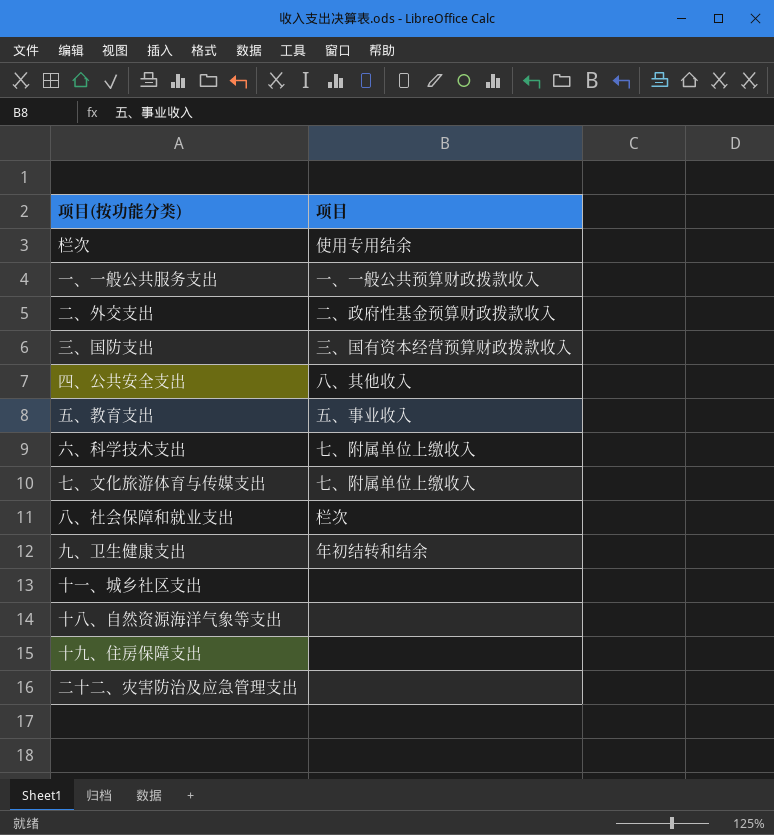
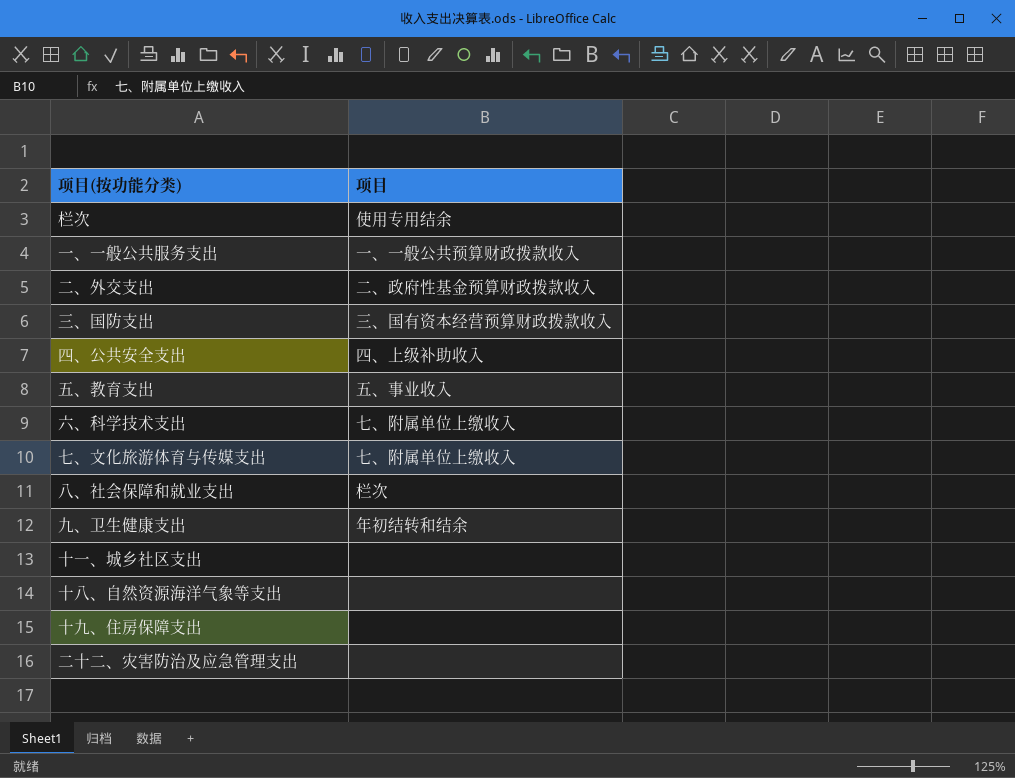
四、公共安全支出 | 项目: 八、其他收入 -> 四、上级补助收入

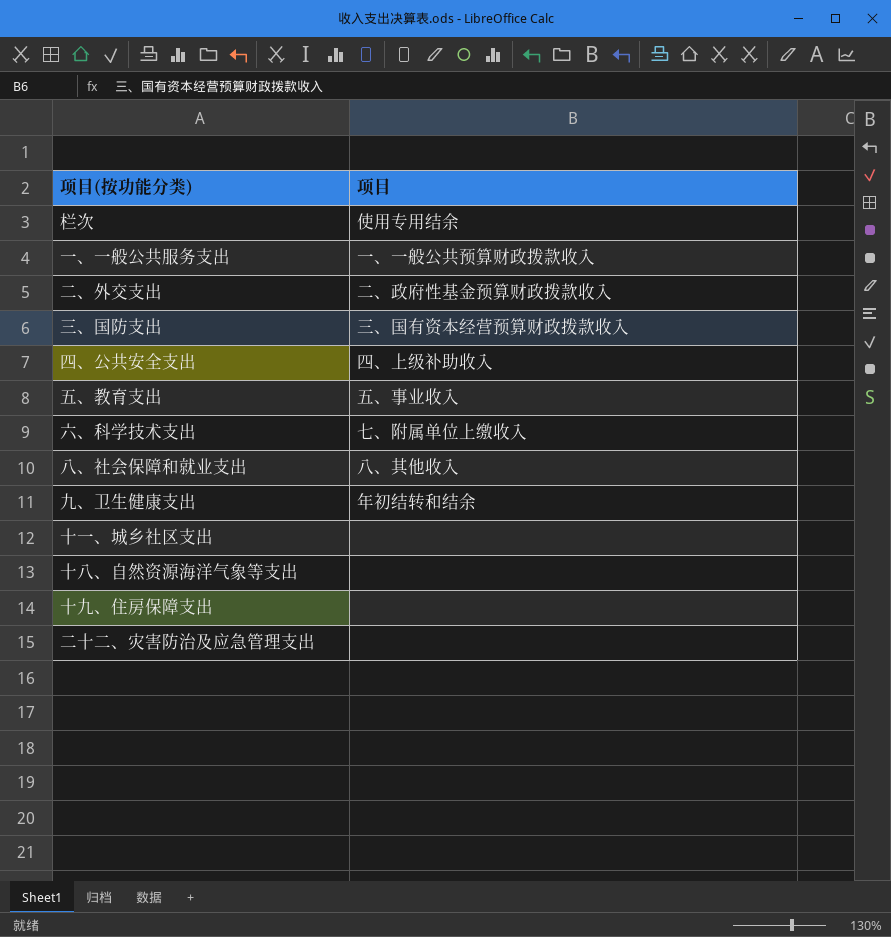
row 七、文化旅游体育与传媒支出: 七、附属单位上缴收入 -> none
八、社会保障和就业支出 | 项目: 栏次 -> 八、其他收入

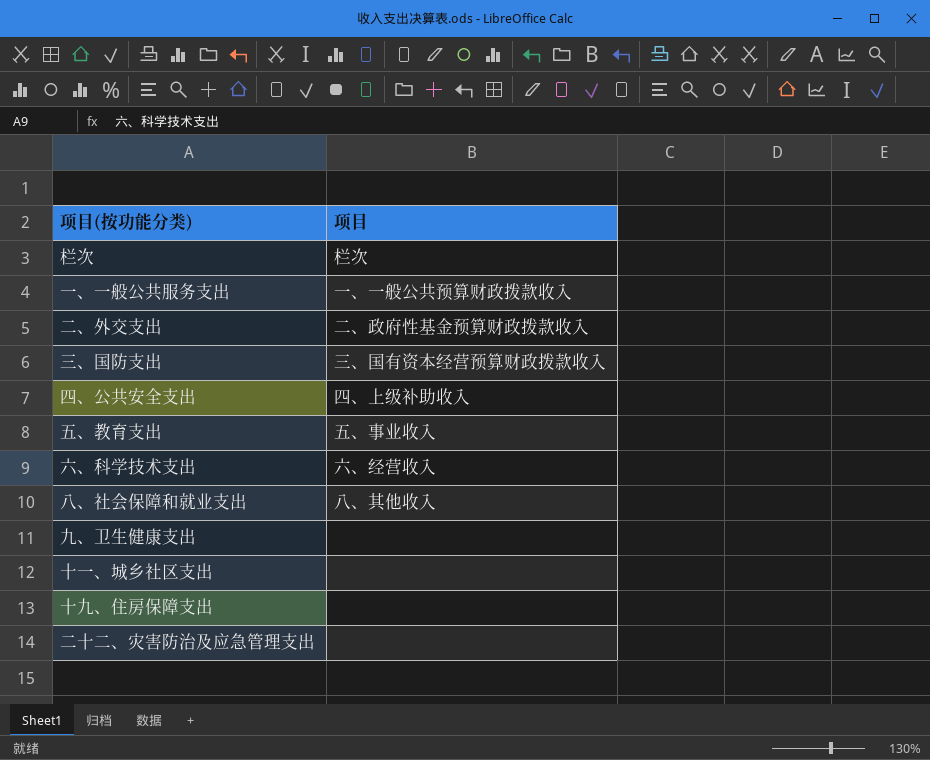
row 十八、自然资源海洋气象等支出: none -> none
栏次 | 项目: 使用专用结余 -> 栏次
六、科学技术支出 | 项目: 七、附属单位上缴收入 -> 六、经营收入
九、卫生健康支出 | 项目: 年初结转和结余 -> none

